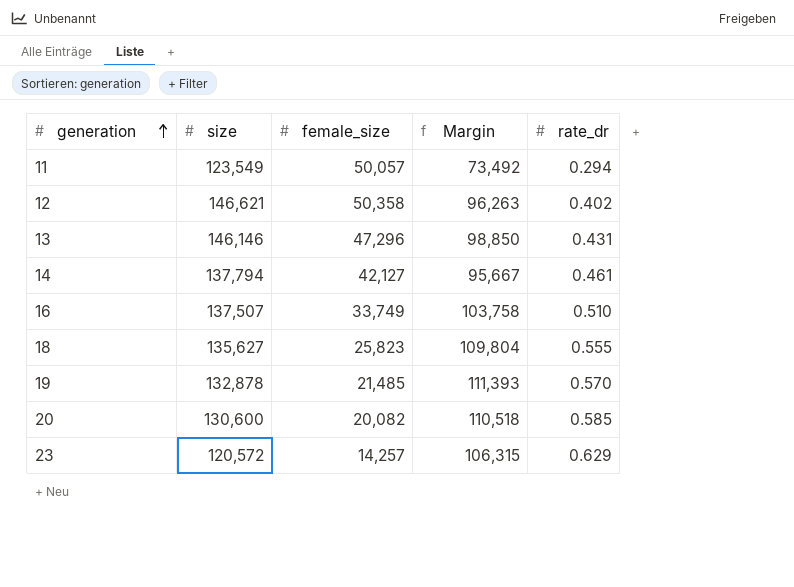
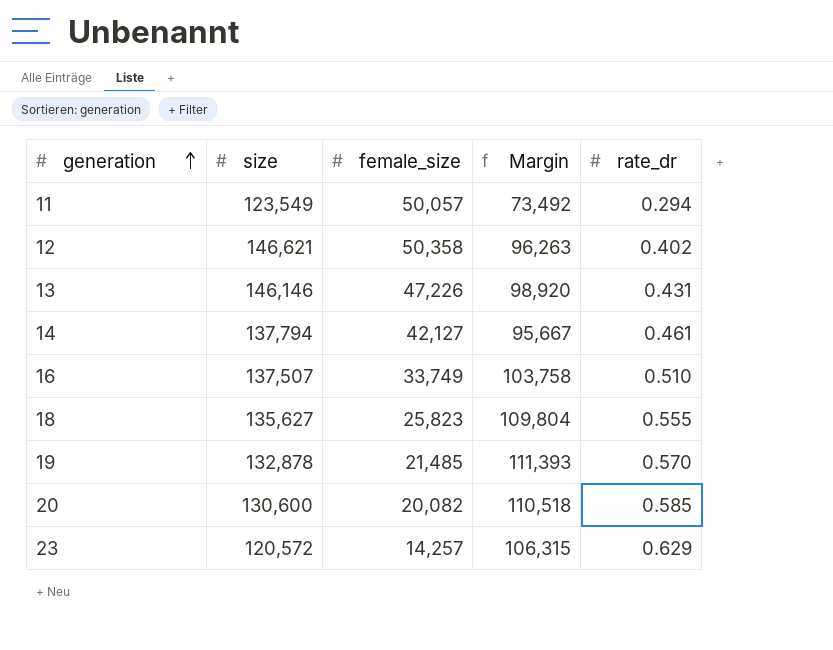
13 | female_size: 47,296 -> 47,226
13 | Margin: 98,850 -> 98,920

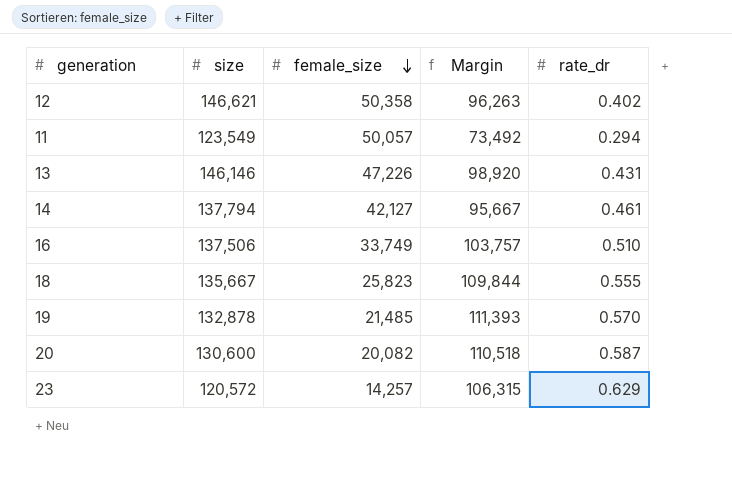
row order: generation ascending -> female_size descending
16 | size: 137,507 -> 137,506
16 | Margin: 103,758 -> 103,757
18 | size: 135,627 -> 135,667
18 | Margin: 109,804 -> 109,844
20 | rate_dr: 0.585 -> 0.587

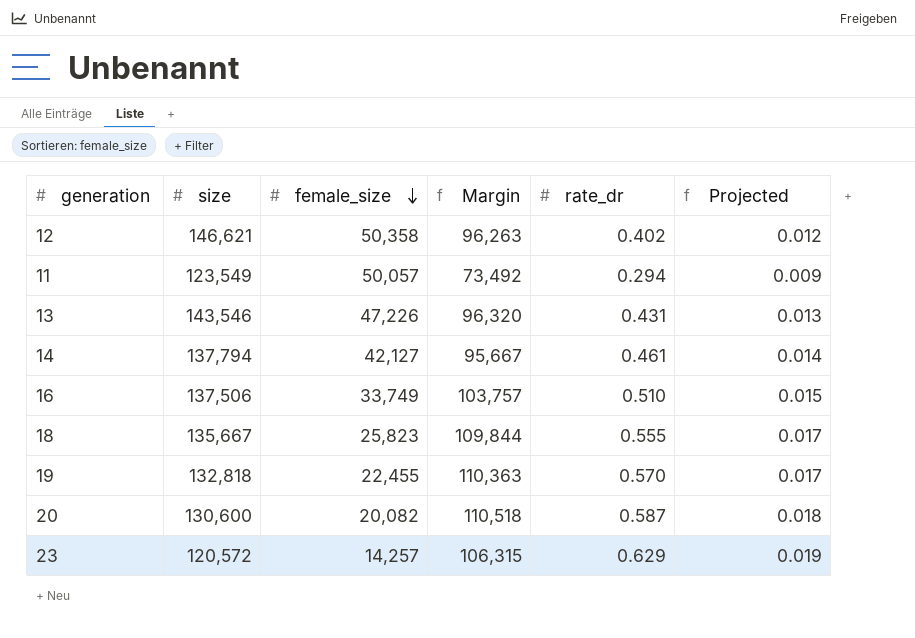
column Projected | formula: none -> [rate_dr] * 0.03
13 | size: 146,146 -> 143,546
13 | Margin: 98,920 -> 96,320
19 | size: 132,878 -> 132,818
19 | female_size: 21,485 -> 22,455
19 | Margin: 111,393 -> 110,363

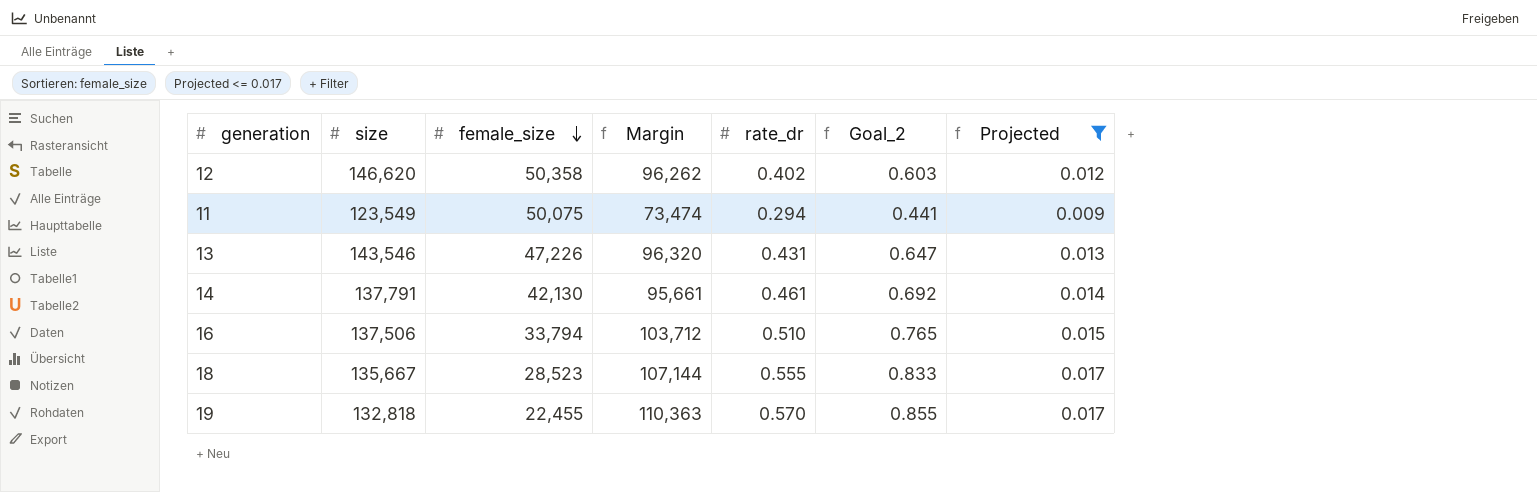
filter: none -> Projected <= 0.017
column Goal_2 | formula: none -> [rate_dr] * 1.5
12 | size: 146,621 -> 146,620
12 | Margin: 96,263 -> 96,262
11 | female_size: 50,057 -> 50,075
11 | Margin: 73,492 -> 73,474
14 | size: 137,794 -> 137,791
14 | female_size: 42,127 -> 42,130
14 | Margin: 95,667 -> 95,661
16 | female_size: 33,749 -> 33,794
16 | Margin: 103,757 -> 103,712
18 | female_size: 25,823 -> 28,523
18 | Margin: 109,844 -> 107,144

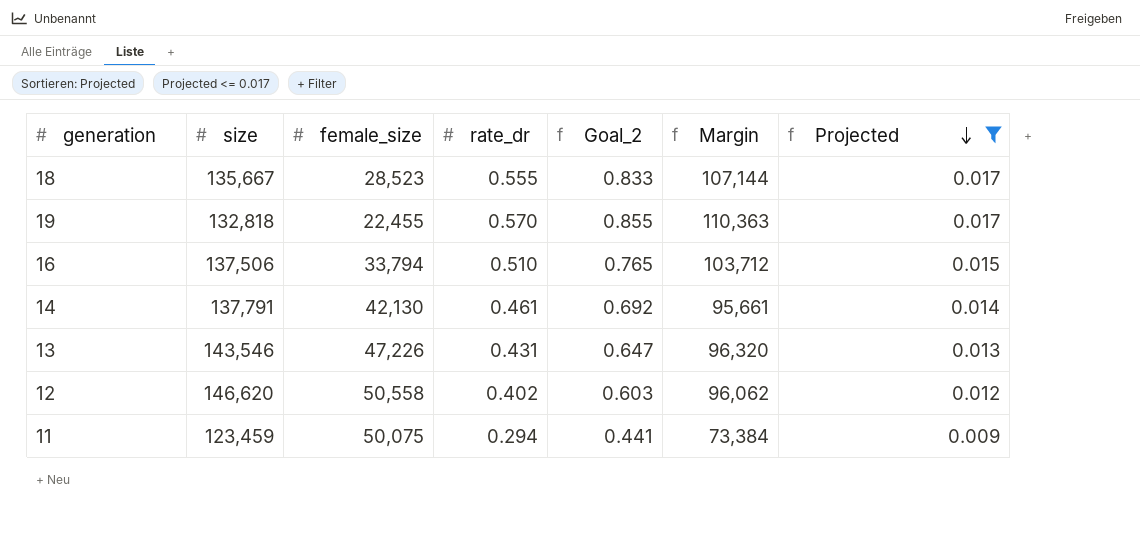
row order: female_size descending -> Projected descending
column Margin | position: 4 -> 6
12 | female_size: 50,358 -> 50,558
12 | Margin: 96,262 -> 96,062
11 | size: 123,549 -> 123,459
11 | Margin: 73,474 -> 73,384

